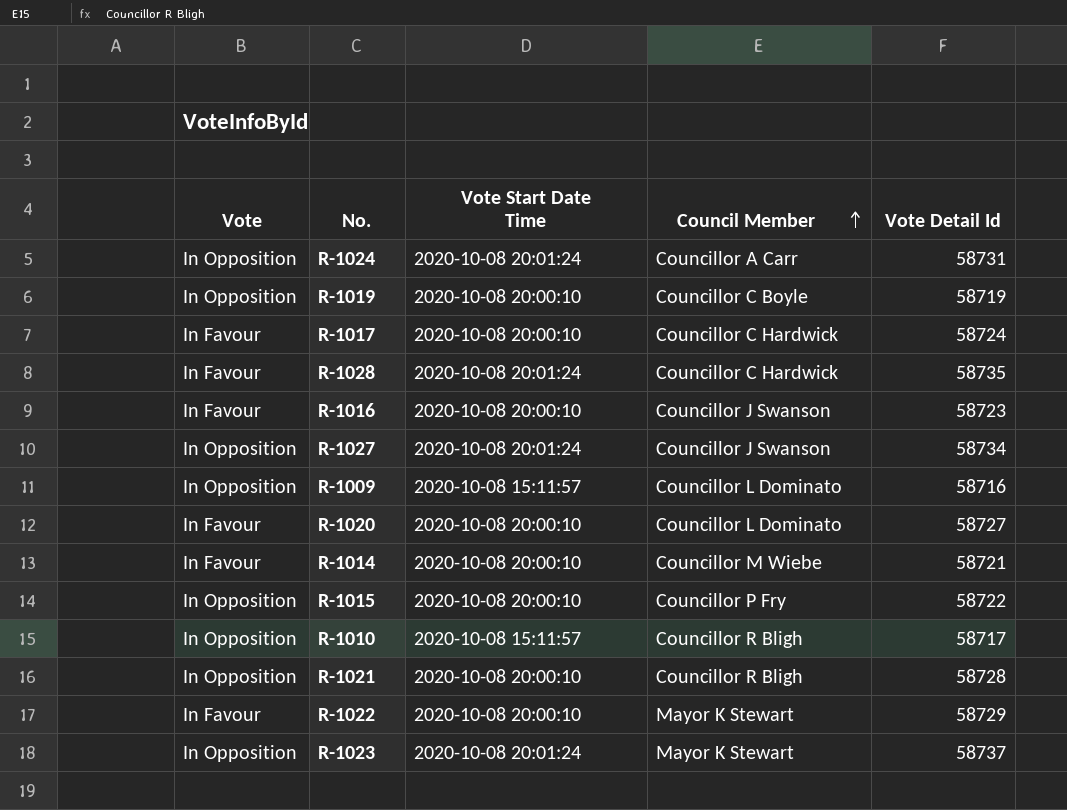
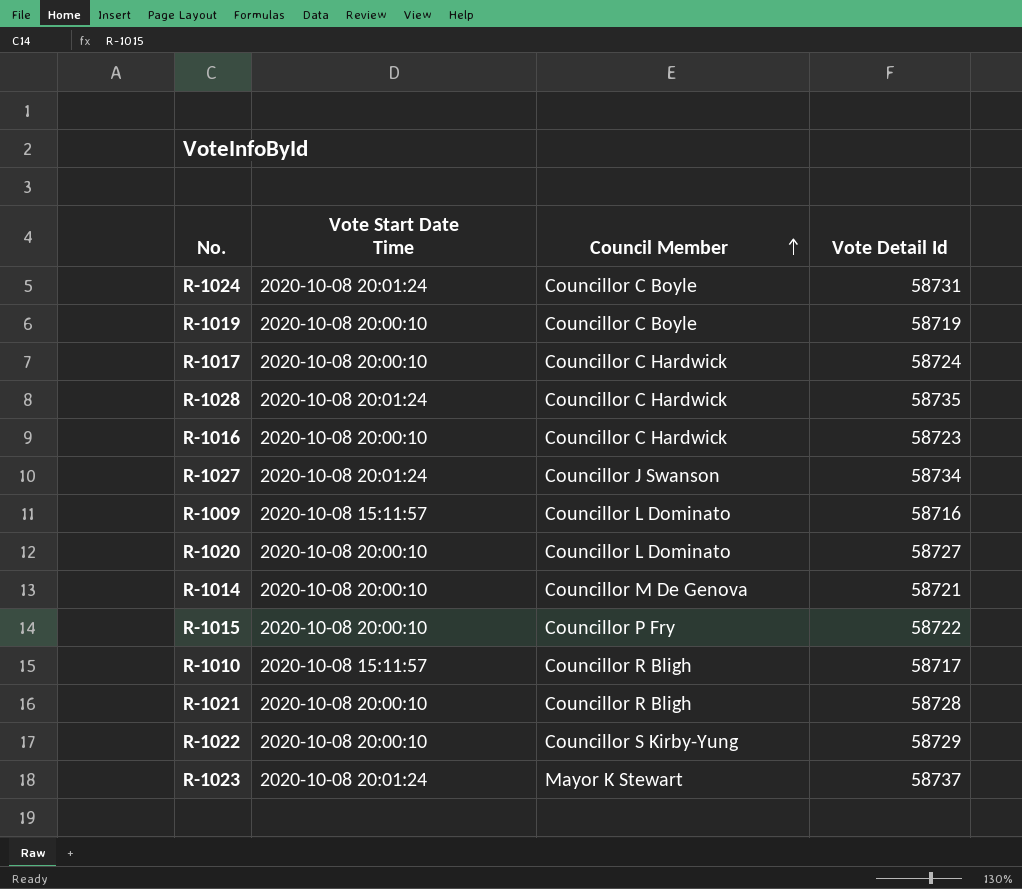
column Vote | position: 1 -> none
R-1024 | Council Member: Councillor A Carr -> Councillor C Boyle
R-1016 | Council Member: Councillor J Swanson -> Councillor C Hardwick
R-1014 | Council Member: Councillor M Wiebe -> Councillor M De Genova
R-1022 | Council Member: Mayor K Stewart -> Councillor S Kirby-Yung

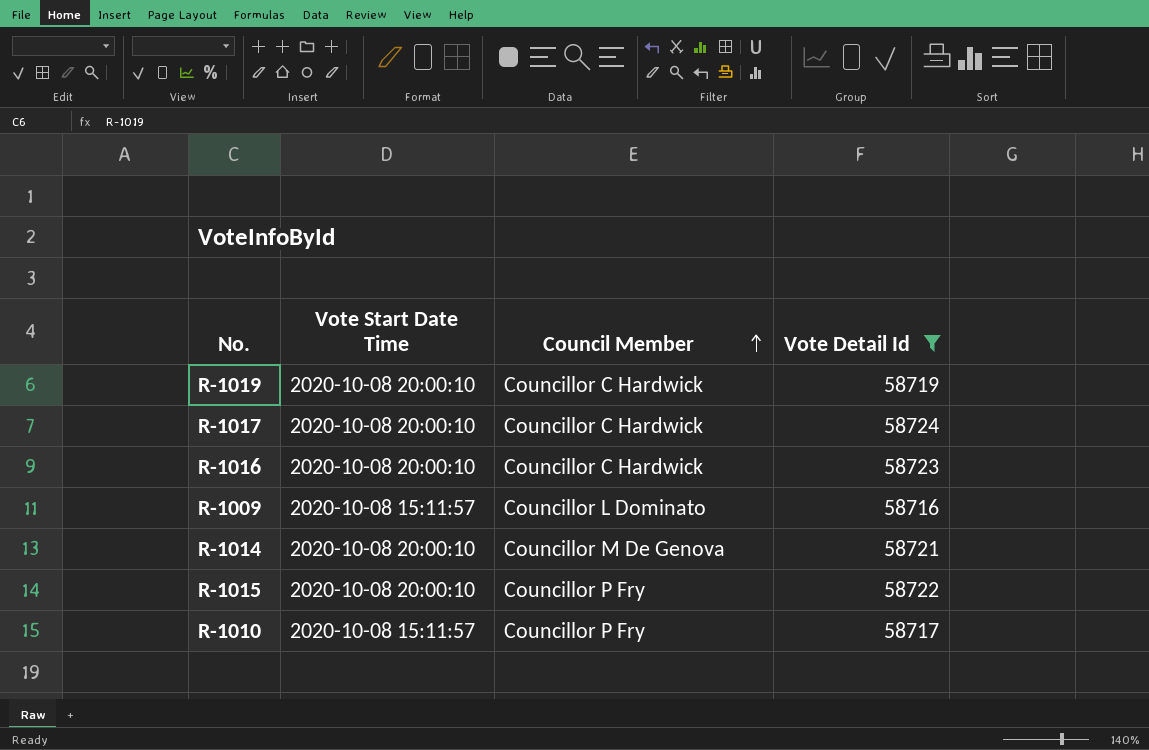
filter: none -> Vote Detail Id <= 58724
R-1019 | Council Member: Councillor C Boyle -> Councillor C Hardwick
R-1010 | Council Member: Councillor R Bligh -> Councillor P Fry

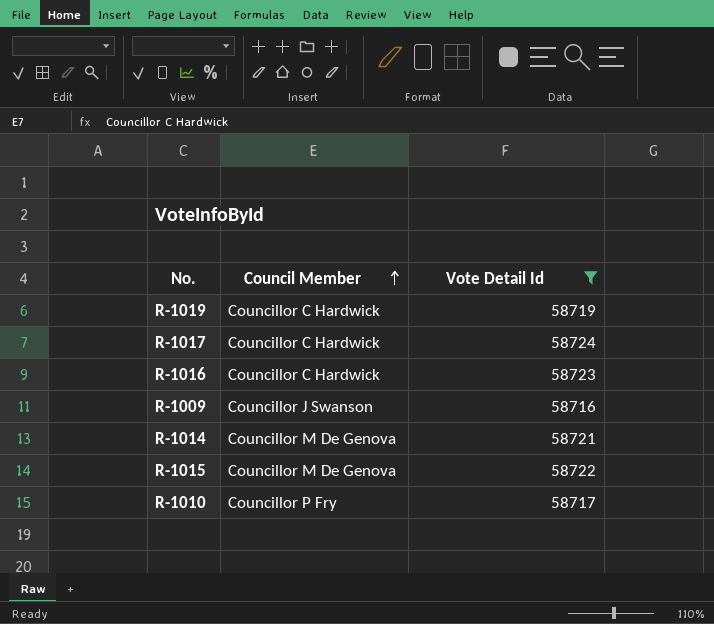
column Vote Start Date Time | position: 2 -> none
R-1009 | Council Member: Councillor L Dominato -> Councillor J Swanson
R-1015 | Council Member: Councillor P Fry -> Councillor M De Genova

